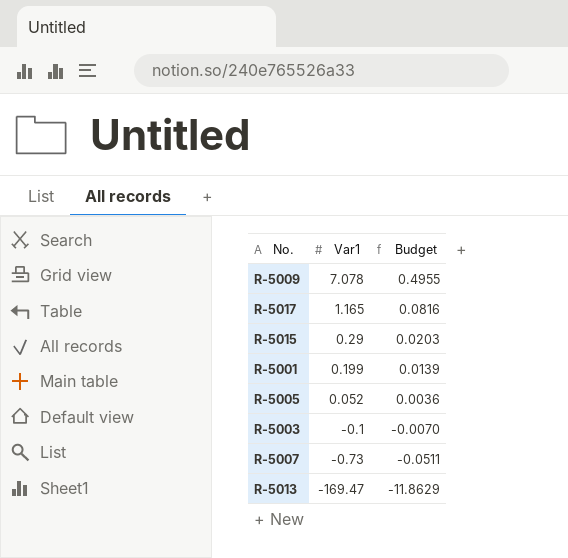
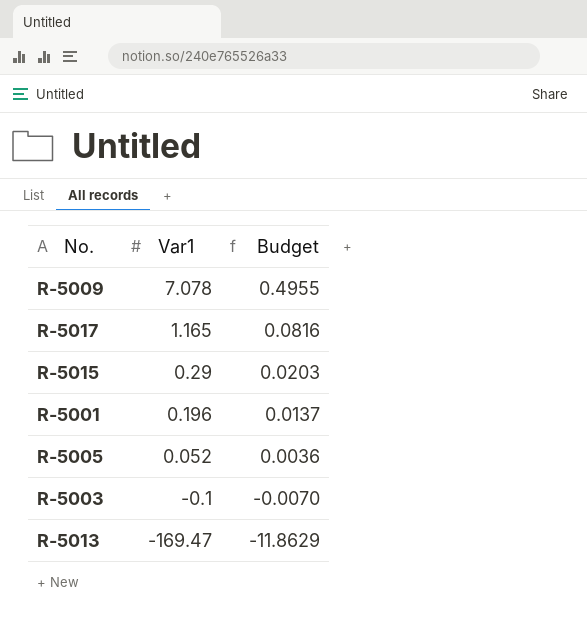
row R-5007: -0.73 | -0.0511 -> none
R-5001 | Var1: 0.199 -> 0.196
R-5001 | Budget: 0.0139 -> 0.0137

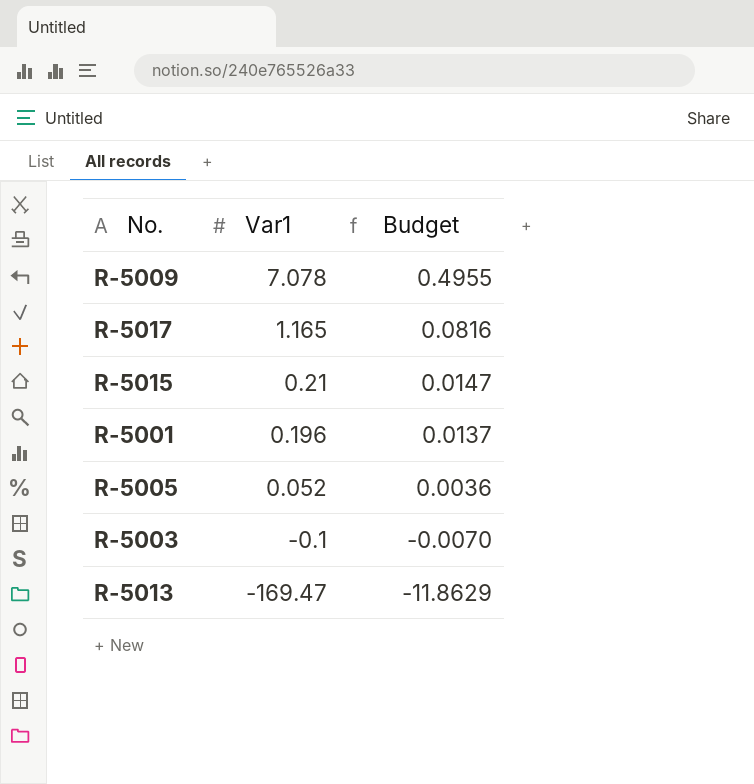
R-5015 | Var1: 0.29 -> 0.21
R-5015 | Budget: 0.0203 -> 0.0147

